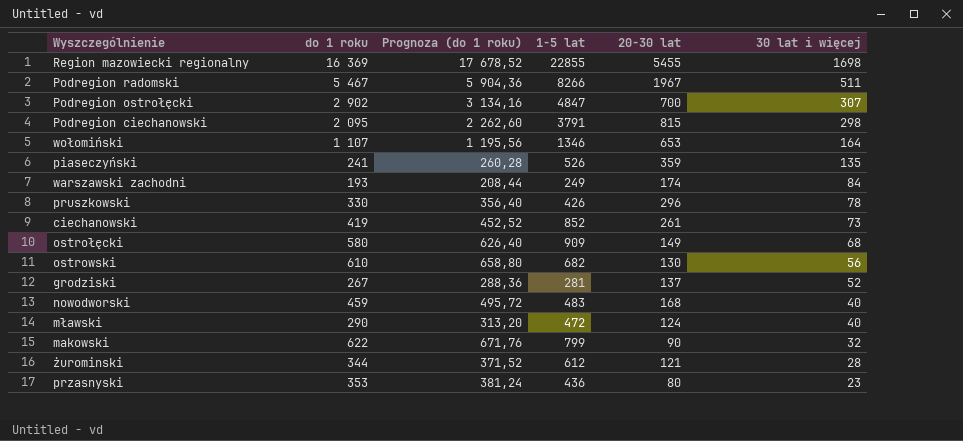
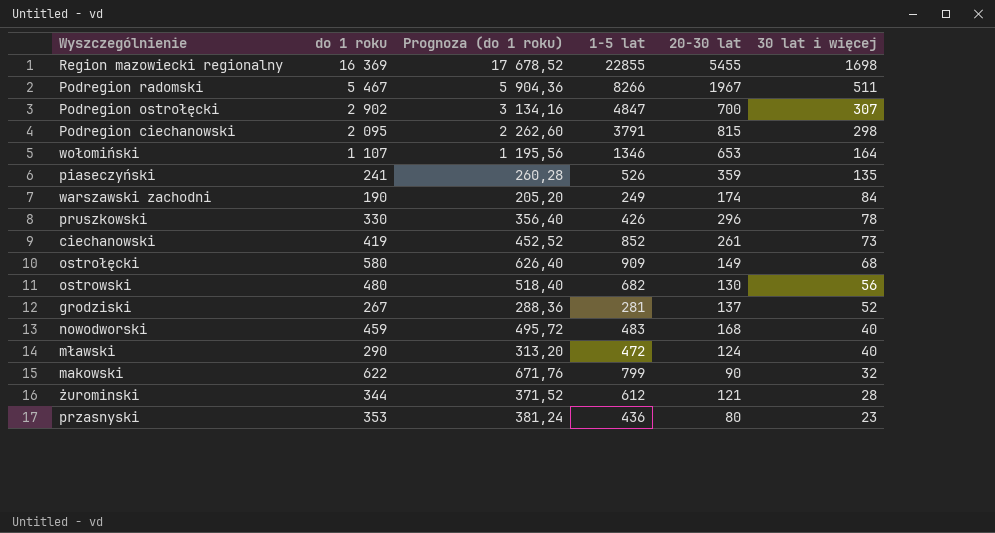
warszawski zachodni | do 1 roku: 193 -> 190
warszawski zachodni | Prognoza (do 1 roku): 208,44 -> 205,20
ostrowski | do 1 roku: 610 -> 480
ostrowski | Prognoza (do 1 roku): 658,80 -> 518,40

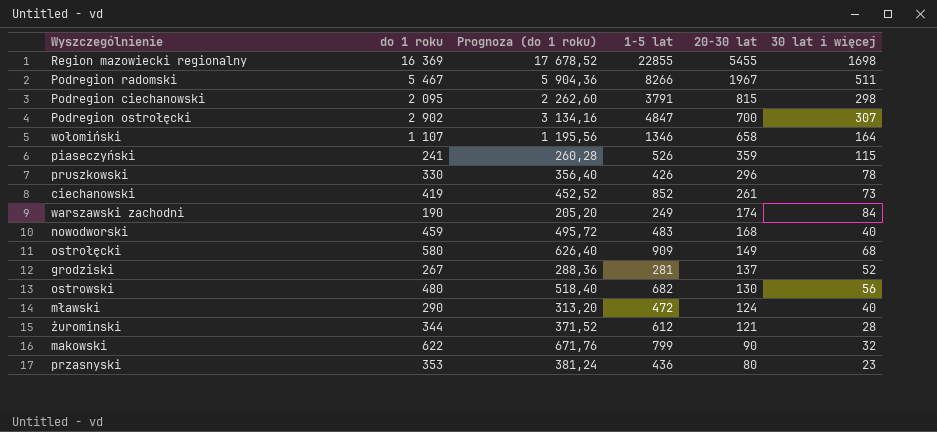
row order: 30 lat i więcej descending -> 20-30 lat descending
wołomiński | 20-30 lat: 653 -> 658
piaseczyński | 30 lat i więcej: 135 -> 115

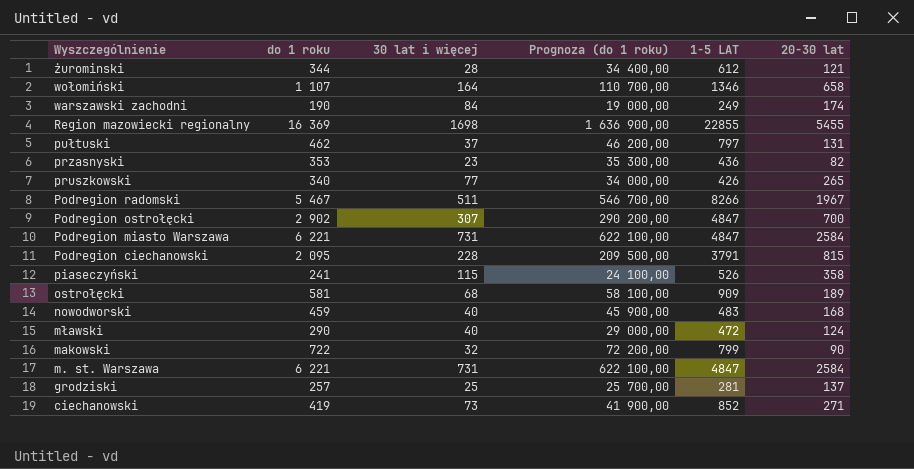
row order: 20-30 lat descending -> Wyszczególnienie descending
column 30 lat i więcej | position: 6 -> 3
column Prognoza (do 1 roku) | formula: [do 1 roku] * 1,08 -> [do 1 roku] * 100
column name: 1-5 lat -> 1-5 LAT
row ostrowski: 480 | 518,40 | 682 | 130 | 56 -> none
row pułtuski: none -> 462 | 37 | 46 200,00 | 797 | 131
przasnyski | 20-30 lat: 80 -> 82
pruszkowski | do 1 roku: 330 -> 340
pruszkowski | 30 lat i więcej: 78 -> 77
pruszkowski | 20-30 lat: 296 -> 265
row Podregion miasto Warszawa: none -> 6 221 | 731 | 622 100,00 | 4847 | 2584
Podregion ciechanowski | 30 lat i więcej: 298 -> 228
piaseczyński | 20-30 lat: 359 -> 358
ostrołęcki | do 1 roku: 580 -> 581
ostrołęcki | 20-30 lat: 149 -> 189
makowski | do 1 roku: 622 -> 722
row m. st. Warszawa: none -> 6 221 | 731 | 622 100,00 | 4847 | 2584
grodziski | do 1 roku: 267 -> 257
grodziski | 30 lat i więcej: 52 -> 25
ciechanowski | 20-30 lat: 261 -> 271

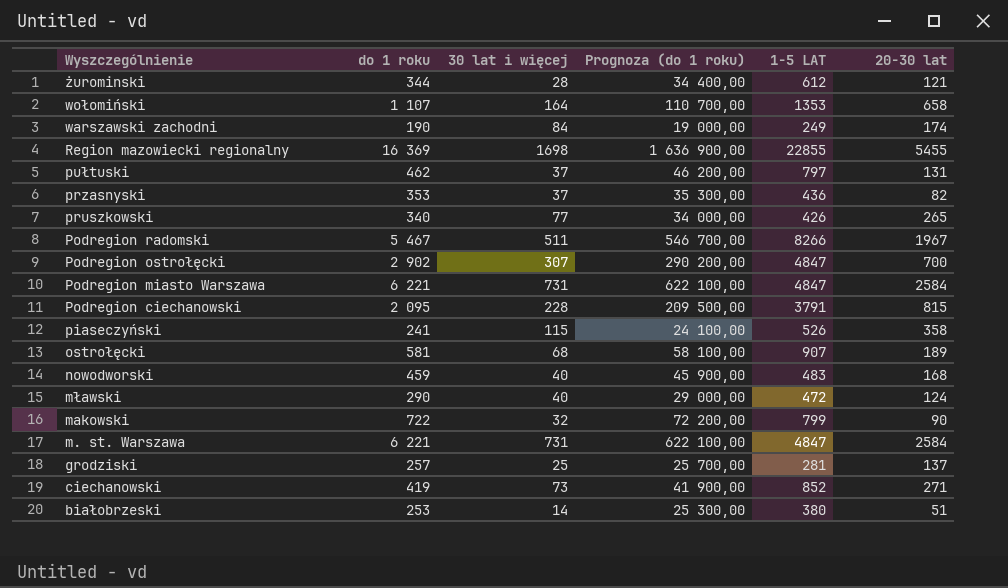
wołomiński | 1-5 LAT: 1346 -> 1353
przasnyski | 30 lat i więcej: 23 -> 37
ostrołęcki | 1-5 LAT: 909 -> 907
row białobrzeski: none -> 253 | 14 | 25 300,00 | 380 | 51

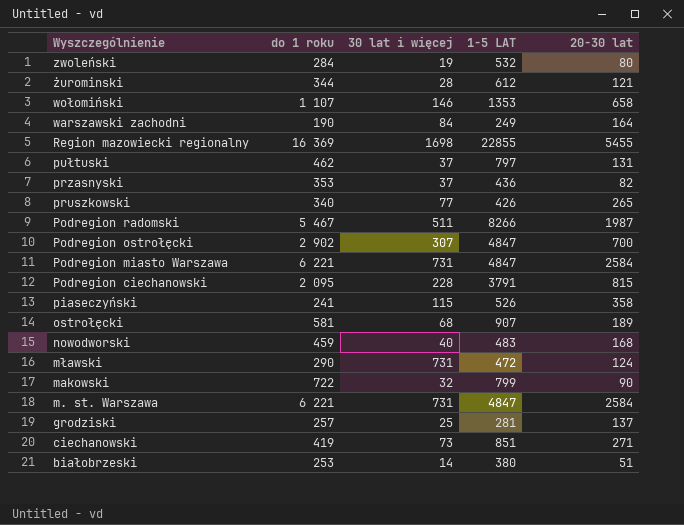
column Prognoza (do 1 roku) | formula: [do 1 roku] * 100 -> none
row zwoleński: none -> 284 | 19 | 532 | 80
wołomiński | 30 lat i więcej: 164 -> 146
warszawski zachodni | 20-30 lat: 174 -> 164
Podregion radomski | 20-30 lat: 1967 -> 1987
mławski | 30 lat i więcej: 40 -> 731
ciechanowski | 1-5 LAT: 852 -> 851

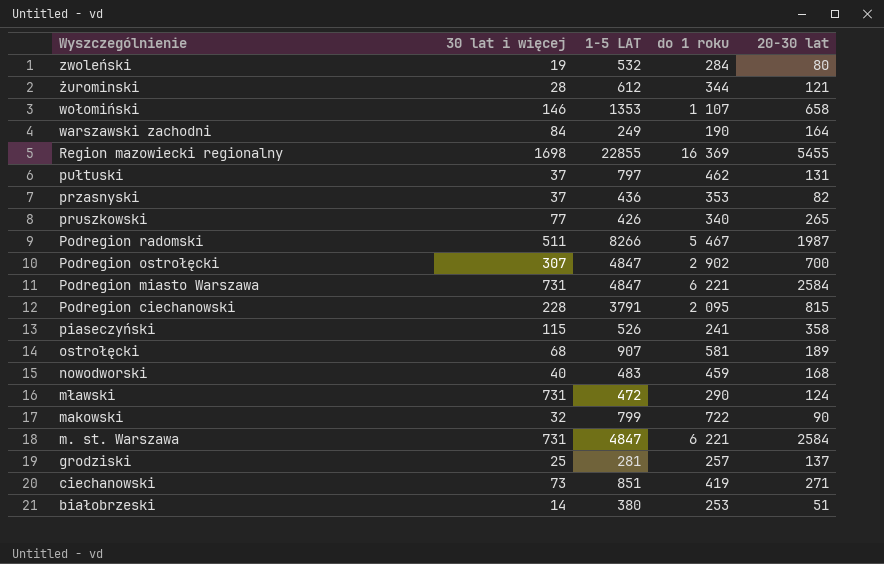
column do 1 roku | position: 2 -> 4

